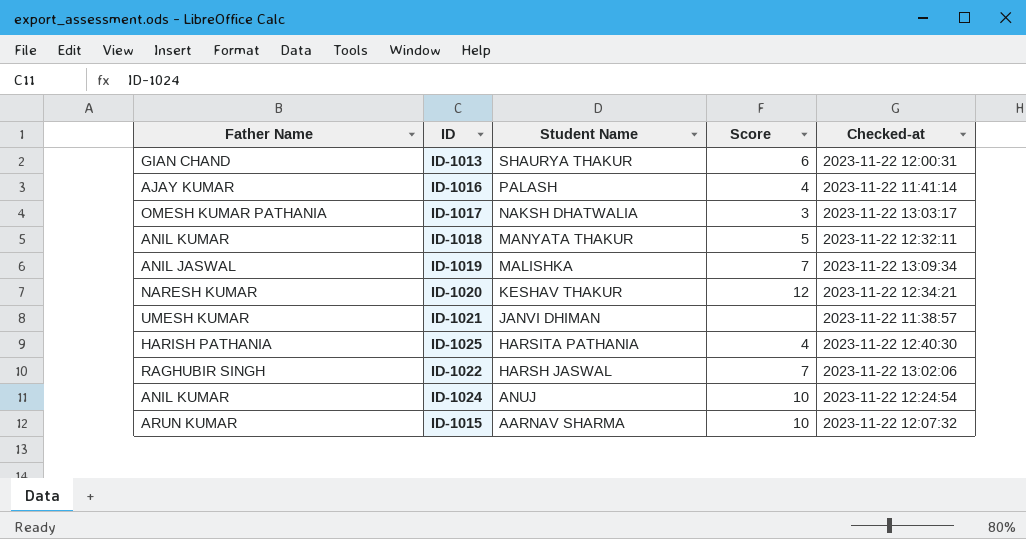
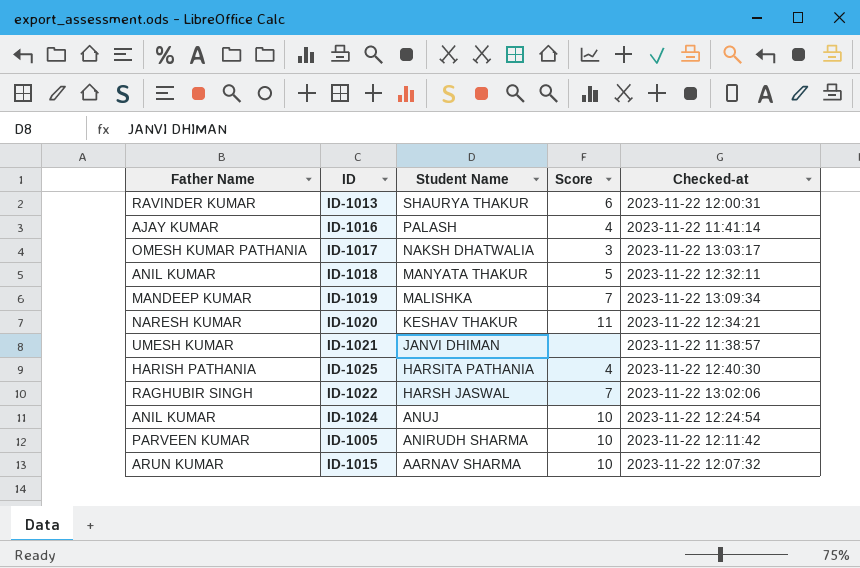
ID-1013 | Father Name: GIAN CHAND -> RAVINDER KUMAR
ID-1019 | Father Name: ANIL JASWAL -> MANDEEP KUMAR
ID-1020 | Score: 12 -> 11
row ID-1005: none -> PARVEEN KUMAR | ANIRUDH SHARMA | 10 | 2023-11-22 12:11:42

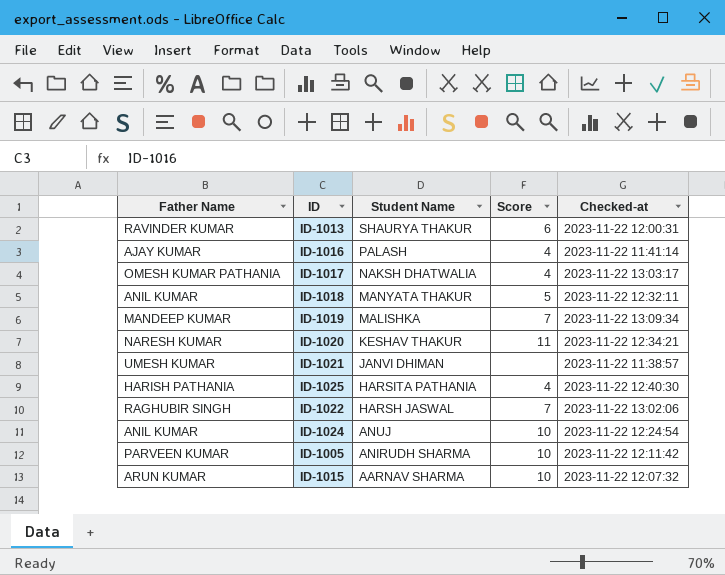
ID-1017 | Score: 3 -> 4

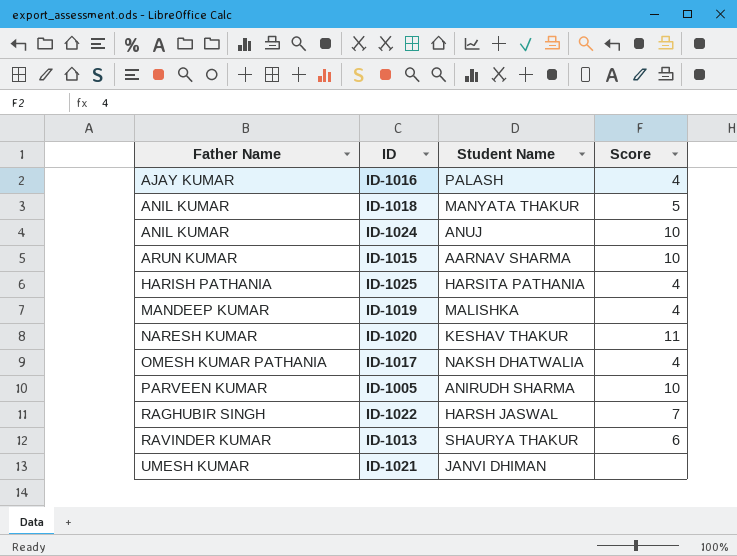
row order: Student Name descending -> Father Name ascending
column Checked-at | position: 5 -> none
ID-1019 | Score: 7 -> 4

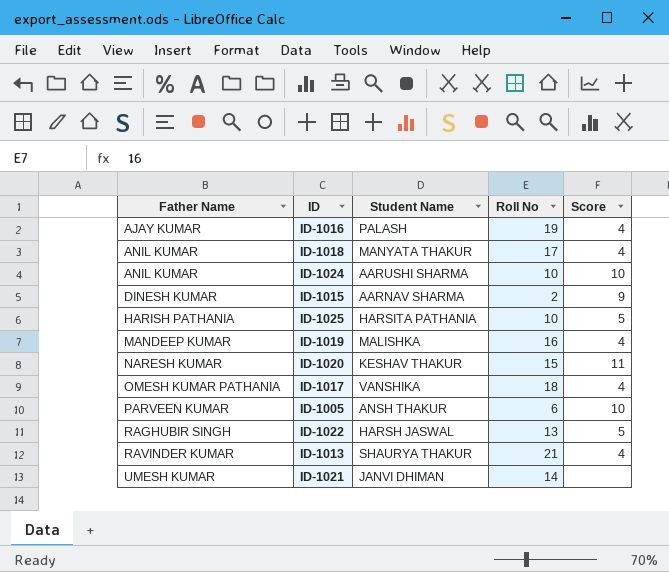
column Roll No | position: none -> 4
ID-1018 | Score: 5 -> 4
ID-1024 | Student Name: ANUJ -> AARUSHI SHARMA
ID-1015 | Father Name: ARUN KUMAR -> DINESH KUMAR
ID-1015 | Score: 10 -> 9
ID-1025 | Score: 4 -> 5
ID-1017 | Student Name: NAKSH DHATWALIA -> VANSHIKA
ID-1005 | Student Name: ANIRUDH SHARMA -> ANSH THAKUR
ID-1022 | Score: 7 -> 5
ID-1013 | Score: 6 -> 4

